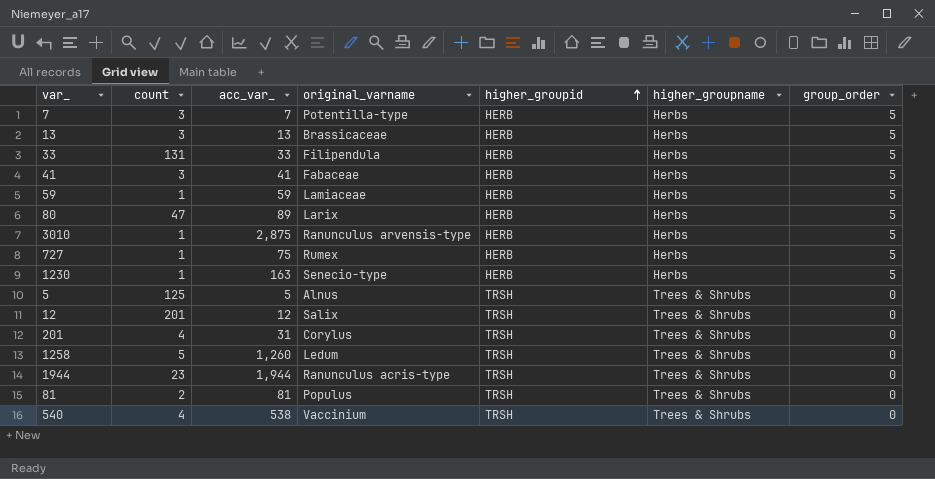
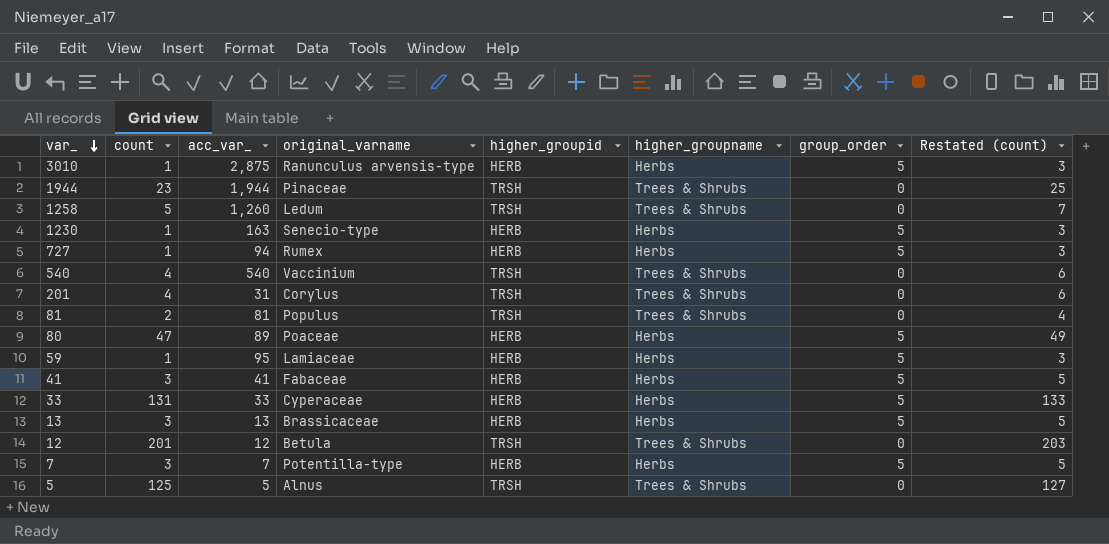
row order: higher_groupid ascending -> var_ descending
column Restated (count) | formula: none -> [count] + 2
1944 | original_varname: Ranunculus acris-type -> Pinaceae
727 | acc_var_: 75 -> 94
540 | acc_var_: 538 -> 540
80 | original_varname: Larix -> Poaceae
59 | acc_var_: 59 -> 95
33 | original_varname: Filipendula -> Cyperaceae
12 | original_varname: Salix -> Betula

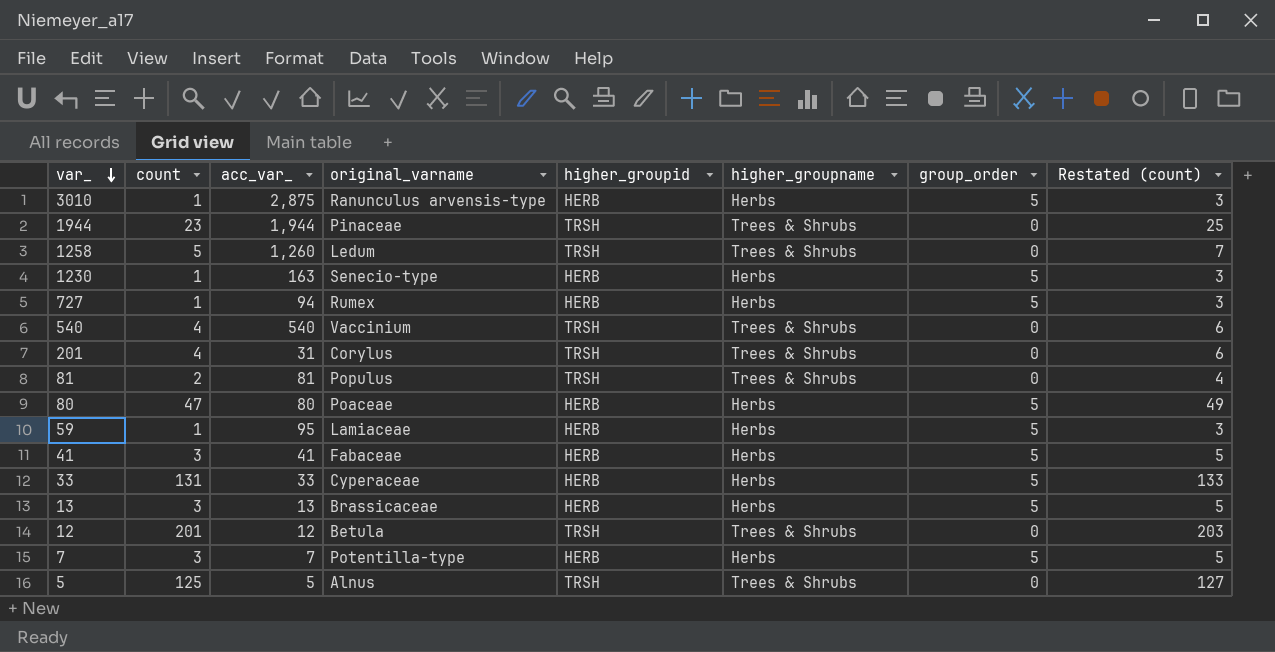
80 | acc_var_: 89 -> 80

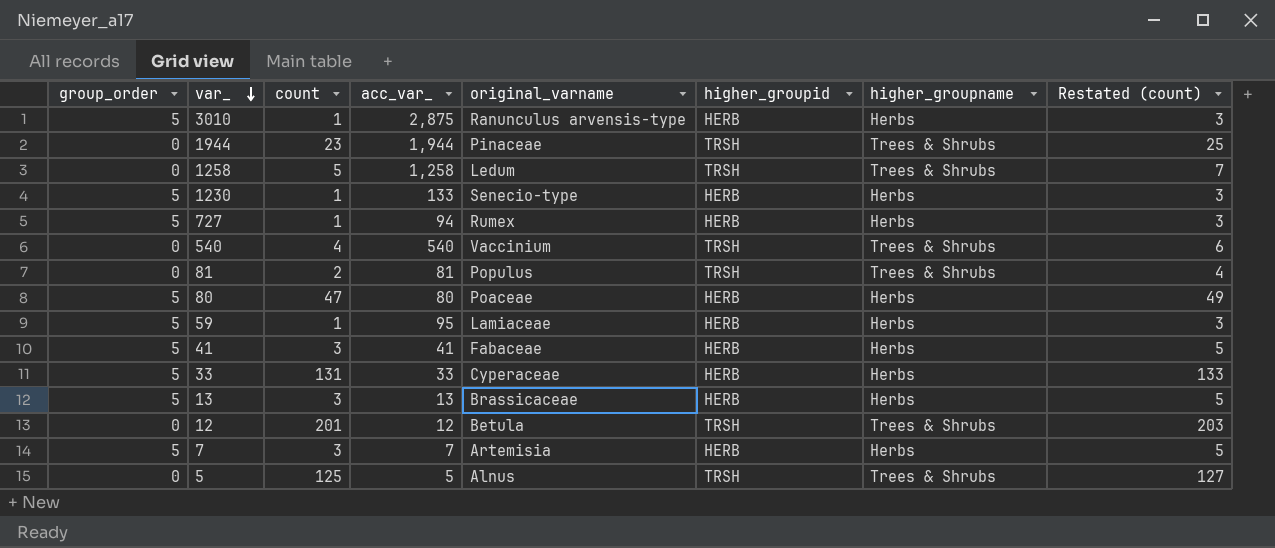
column group_order | position: 7 -> 1
row 201: 4 | 31 | Corylus | TRSH | Trees & Shrubs | 0 | 6 -> none
1258 | acc_var_: 1,260 -> 1,258
1230 | acc_var_: 163 -> 133
7 | original_varname: Potentilla-type -> Artemisia

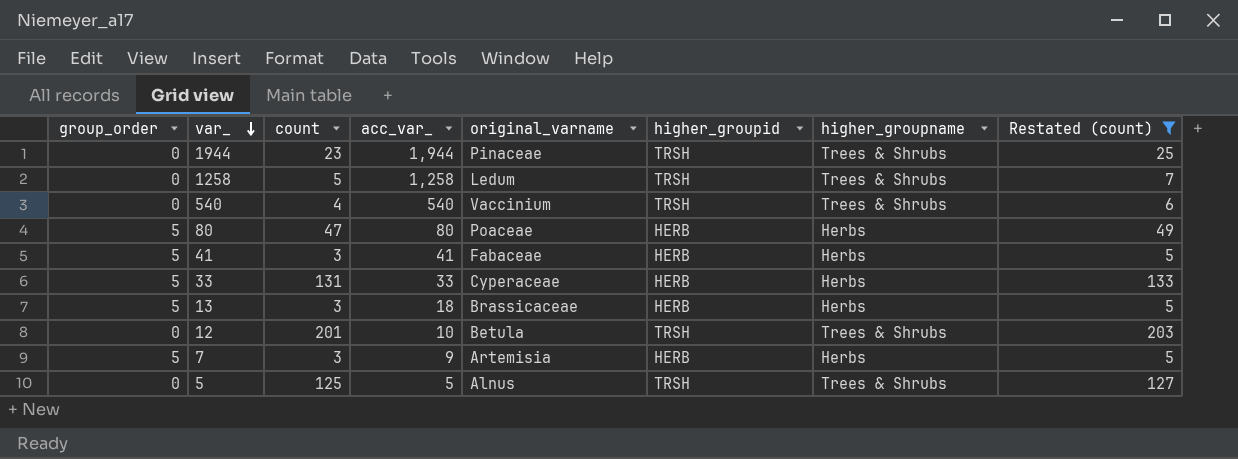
filter: none -> Restated (count) >= 5
13 | acc_var_: 13 -> 18
12 | acc_var_: 12 -> 10
7 | acc_var_: 7 -> 9

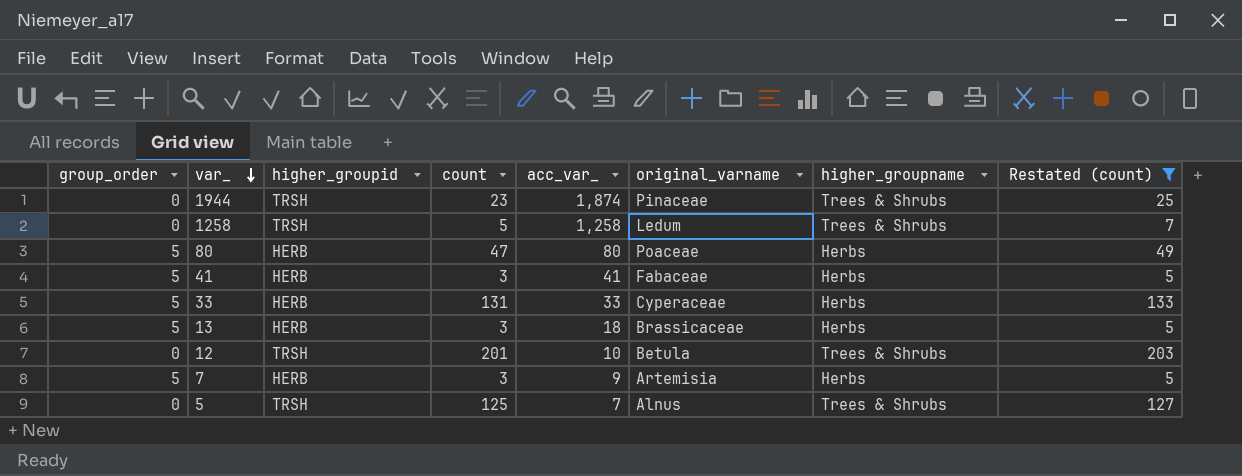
column higher_groupid | position: 6 -> 3
row 540: 0 | 4 | 540 | Vaccinium | TRSH | Trees & Shrubs | 6 -> none
1944 | acc_var_: 1,944 -> 1,874
5 | acc_var_: 5 -> 7

